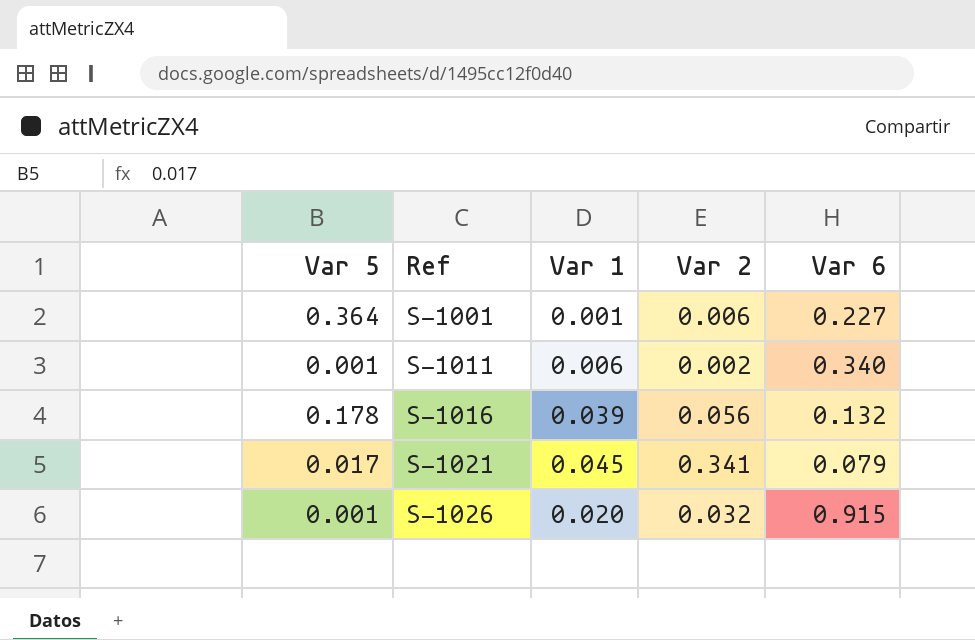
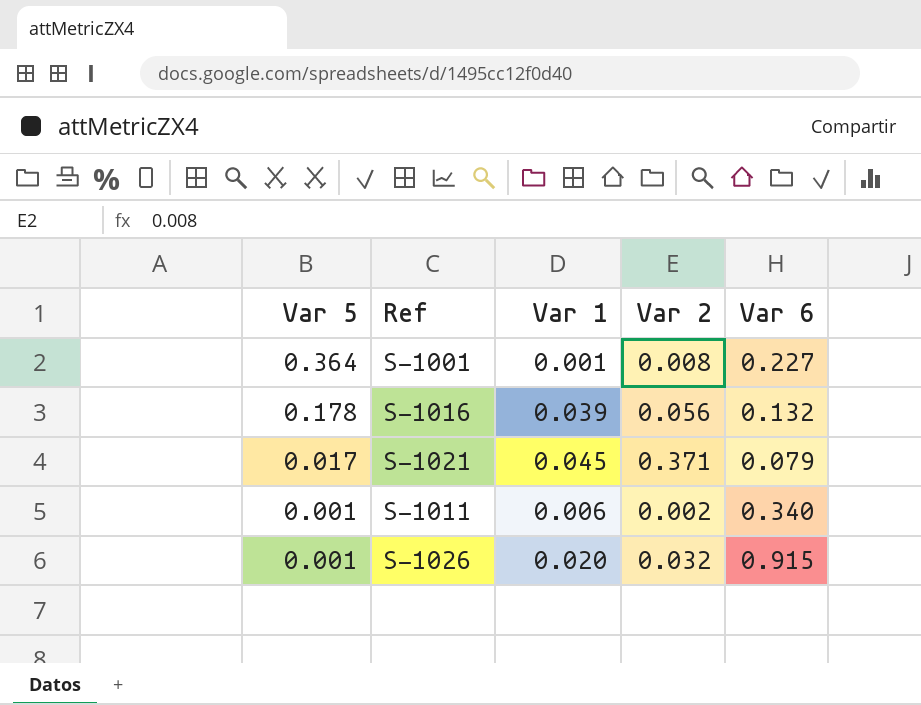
row order: Ref ascending -> Var 5 descending
S-1001 | Var 2: 0.006 -> 0.008
S-1021 | Var 2: 0.341 -> 0.371

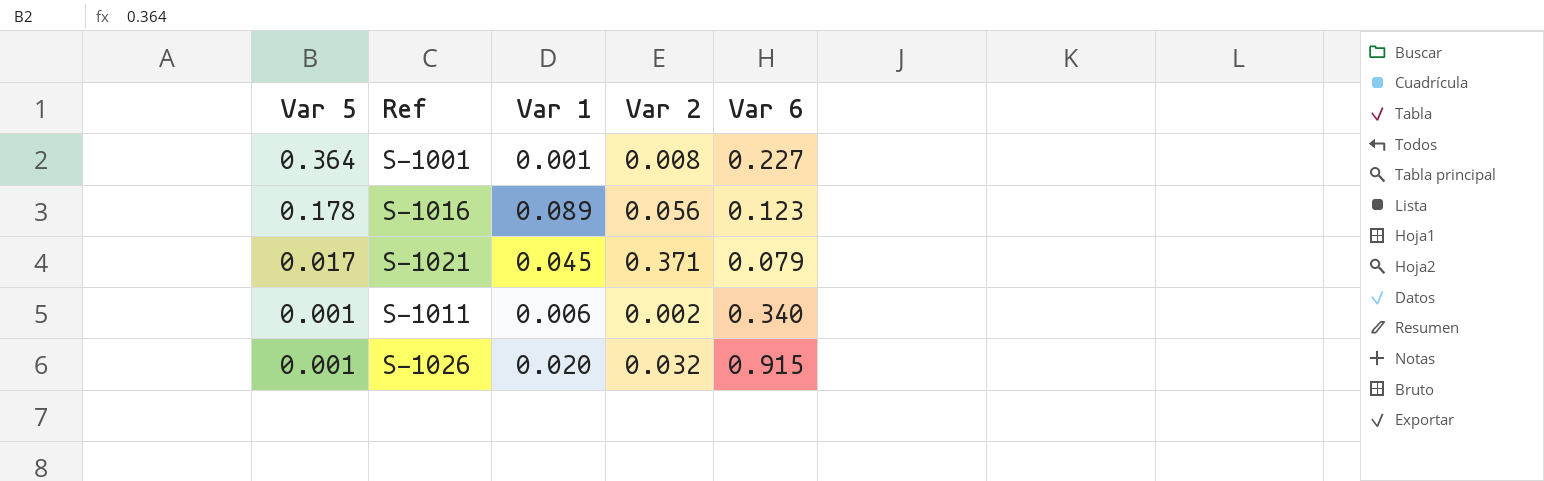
S-1016 | Var 1: 0.039 -> 0.089
S-1016 | Var 6: 0.132 -> 0.123

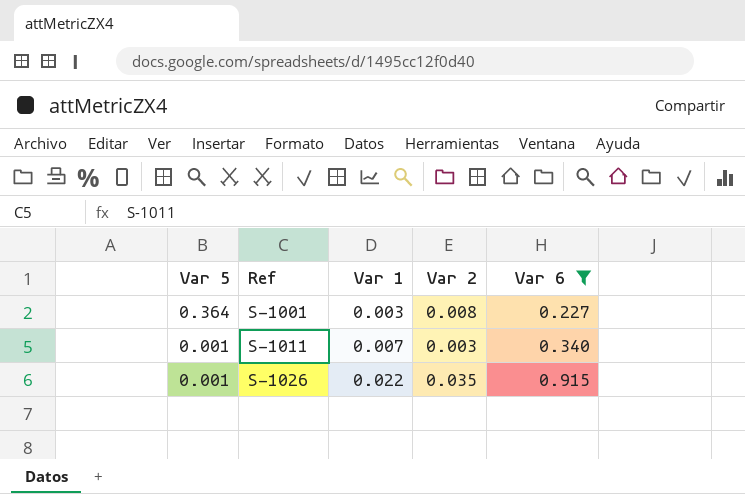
filter: none -> Var 6 >= 0.227
S-1001 | Var 1: 0.001 -> 0.003
S-1011 | Var 1: 0.006 -> 0.007
S-1011 | Var 2: 0.002 -> 0.003
S-1026 | Var 1: 0.020 -> 0.022
S-1026 | Var 2: 0.032 -> 0.035

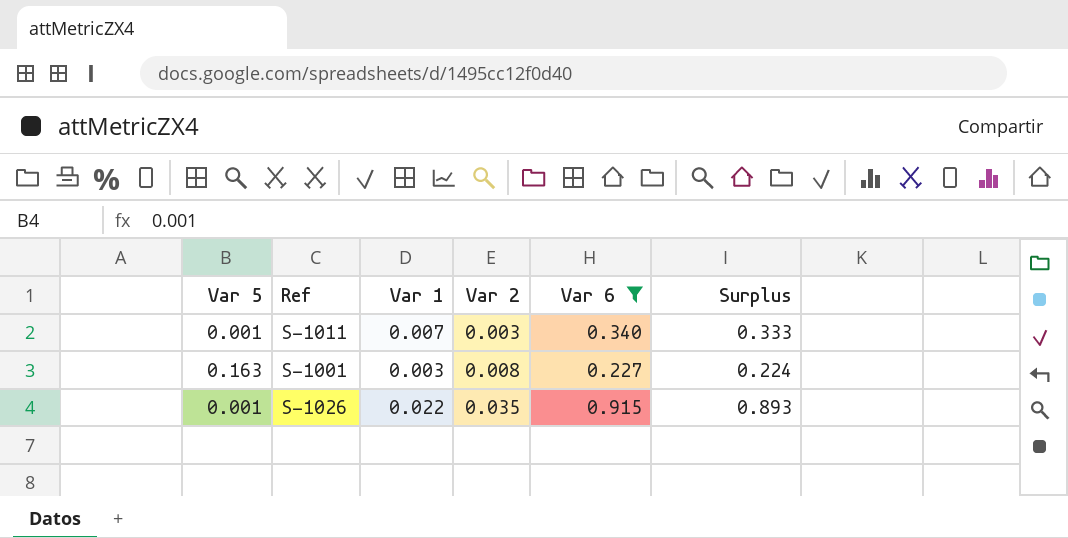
row order: Var 5 descending -> Var 2 ascending
column Surplus | formula: none -> [Var 6] - [Var 1]
S-1001 | Var 5: 0.364 -> 0.163

